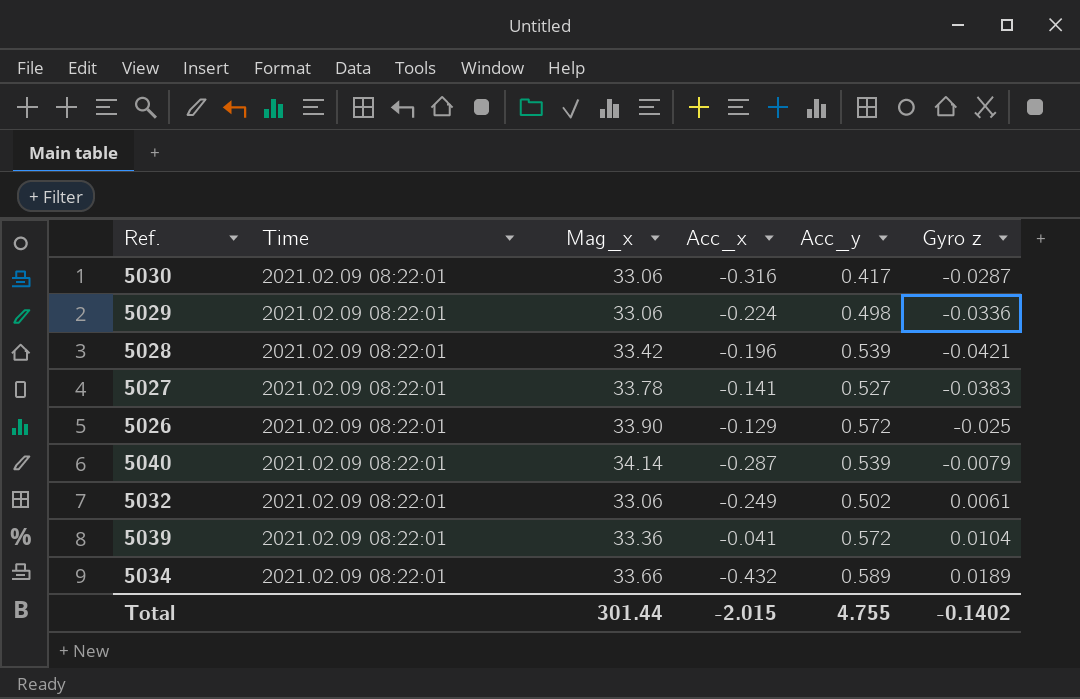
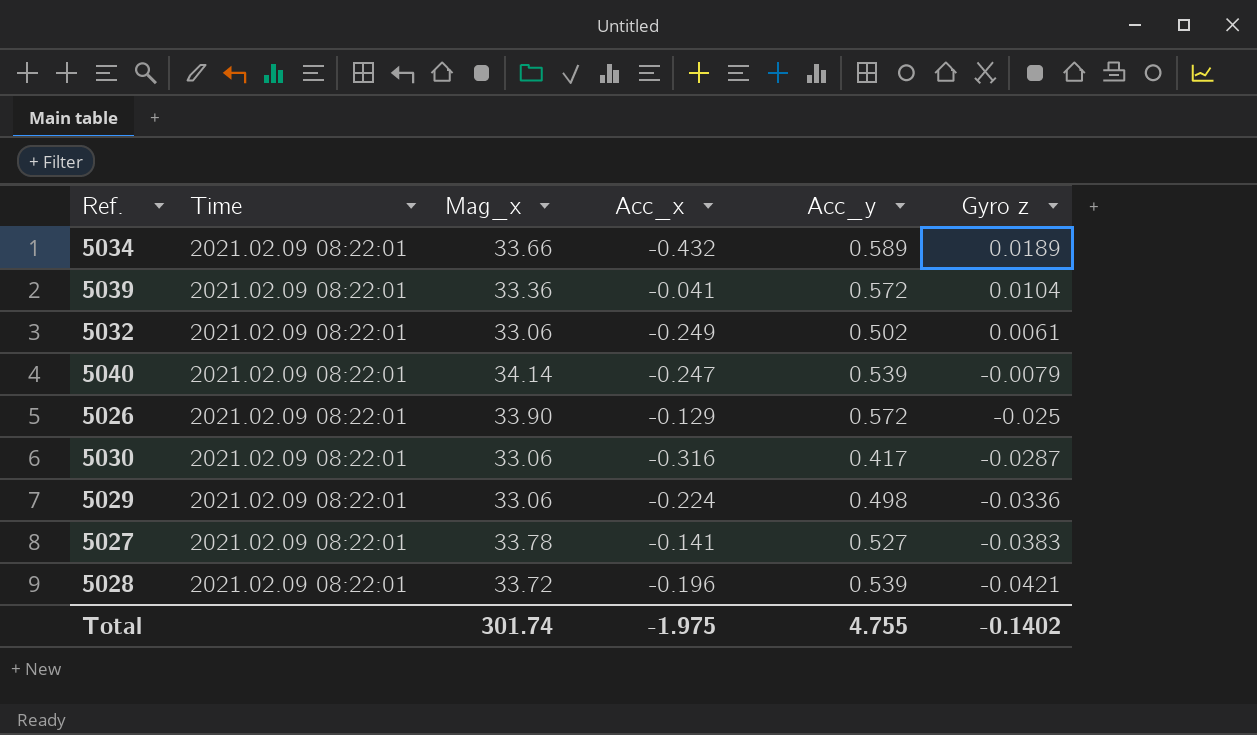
row order: none -> Gyro z descending
5040 | Acc_x: -0.287 -> -0.247
5028 | Mag_x: 33.42 -> 33.72
Total | Mag_x: 301.44 -> 301.74
Total | Acc_x: -2.015 -> -1.975

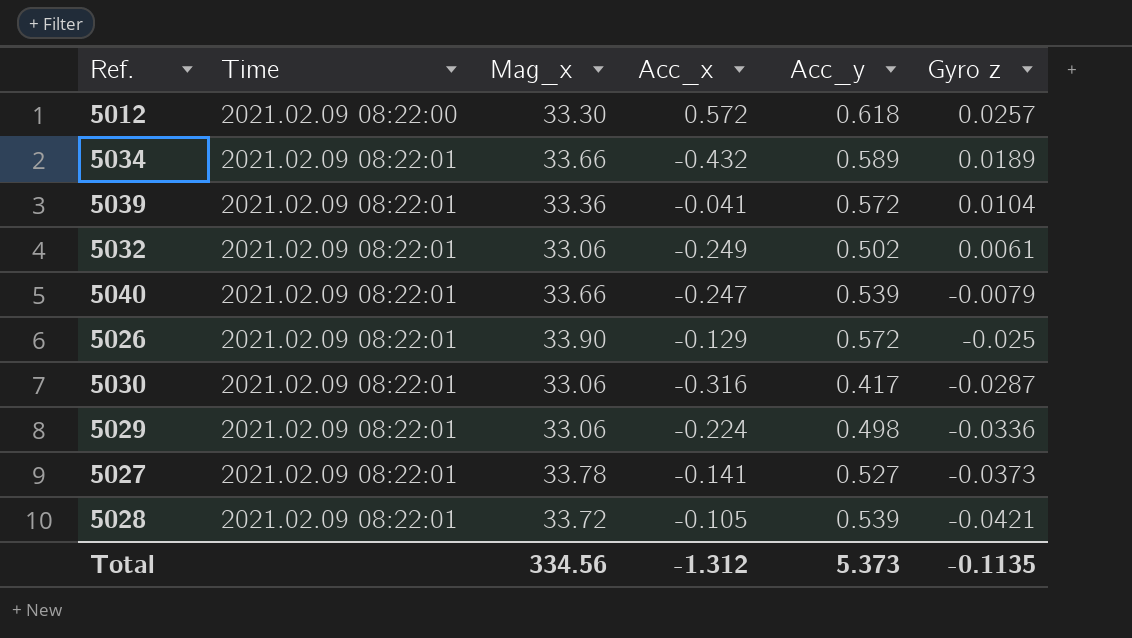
row 5012: none -> 2021.02.09 08:22:00 | 33.30 | 0.572 | 0.618 | 0.0257
5040 | Mag_x: 34.14 -> 33.66
5027 | Gyro z: -0.0383 -> -0.0373
5028 | Acc_x: -0.196 -> -0.105
Total | Mag_x: 301.74 -> 334.56
Total | Acc_x: -1.975 -> -1.312
Total | Acc_y: 4.755 -> 5.373
Total | Gyro z: -0.1402 -> -0.1135

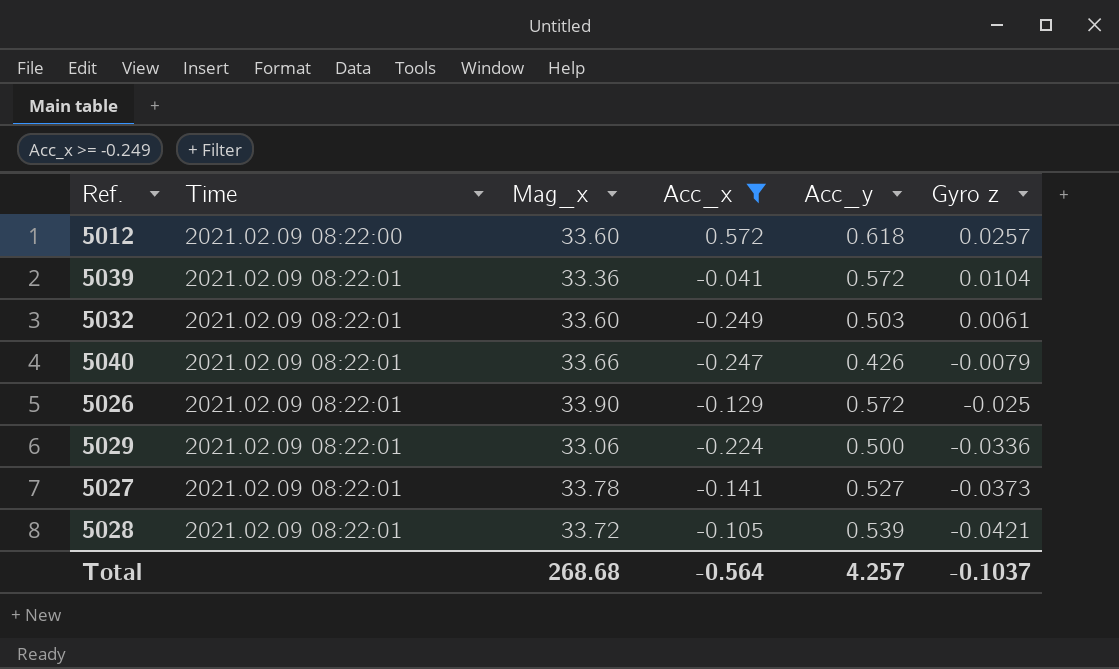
filter: none -> Acc_x >= -0.249
5012 | Mag_x: 33.30 -> 33.60
5032 | Mag_x: 33.06 -> 33.60
5032 | Acc_y: 0.502 -> 0.503
5040 | Acc_y: 0.539 -> 0.426
5029 | Acc_y: 0.498 -> 0.500
Total | Mag_x: 334.56 -> 268.68
Total | Acc_x: -1.312 -> -0.564
Total | Acc_y: 5.373 -> 4.257
Total | Gyro z: -0.1135 -> -0.1037

